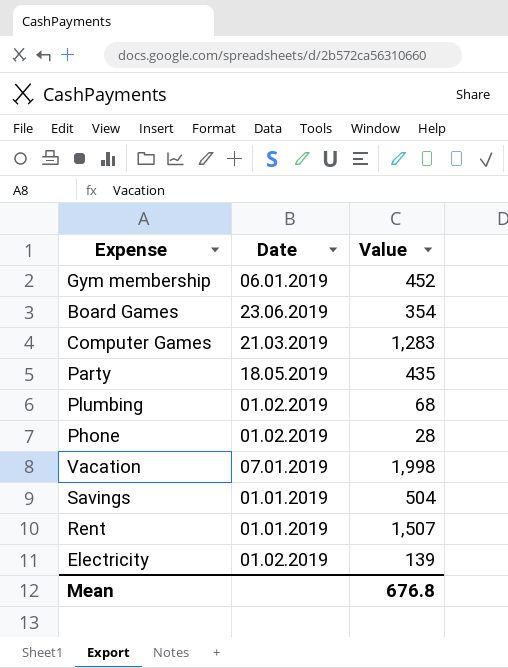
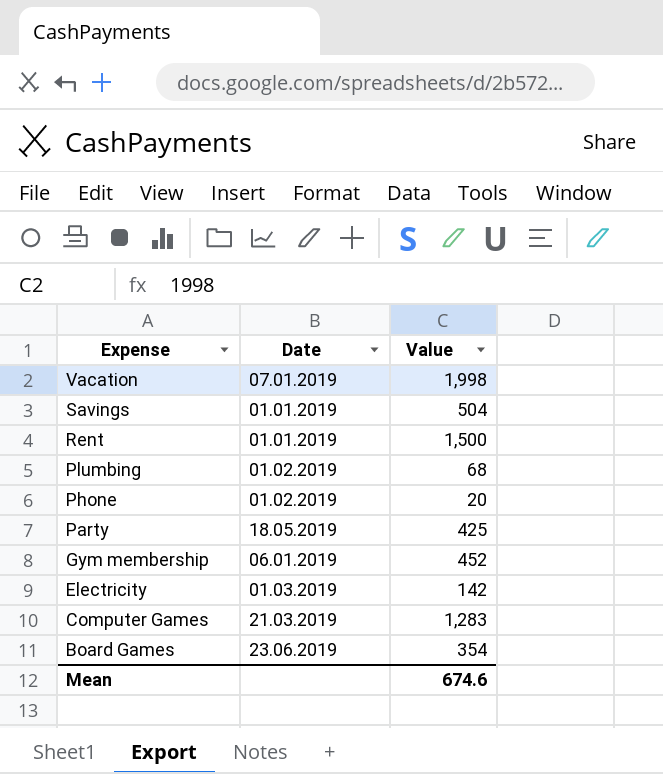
row order: none -> Expense descending
Rent | Value: 1,507 -> 1,500
Phone | Value: 28 -> 20
Party | Value: 435 -> 425
Electricity | Date: 01.02.2019 -> 01.03.2019
Electricity | Value: 139 -> 142
Mean | Value: 676.8 -> 674.6

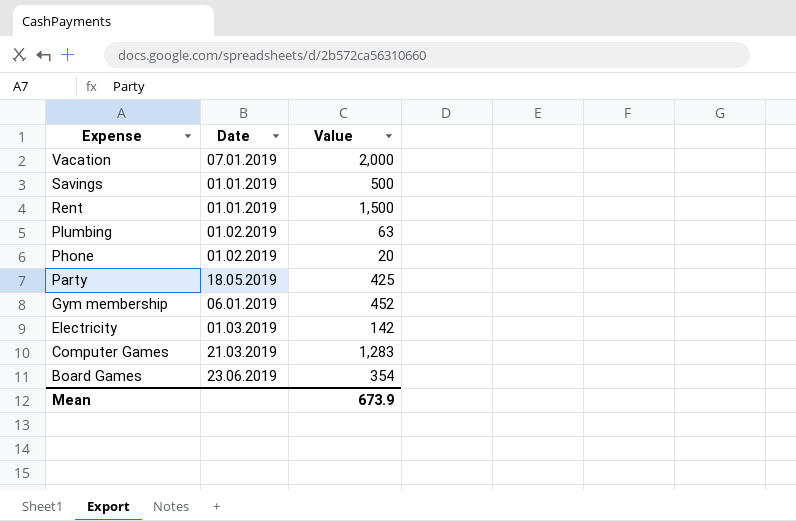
Vacation | Value: 1,998 -> 2,000
Savings | Value: 504 -> 500
Plumbing | Value: 68 -> 63
Mean | Value: 674.6 -> 673.9

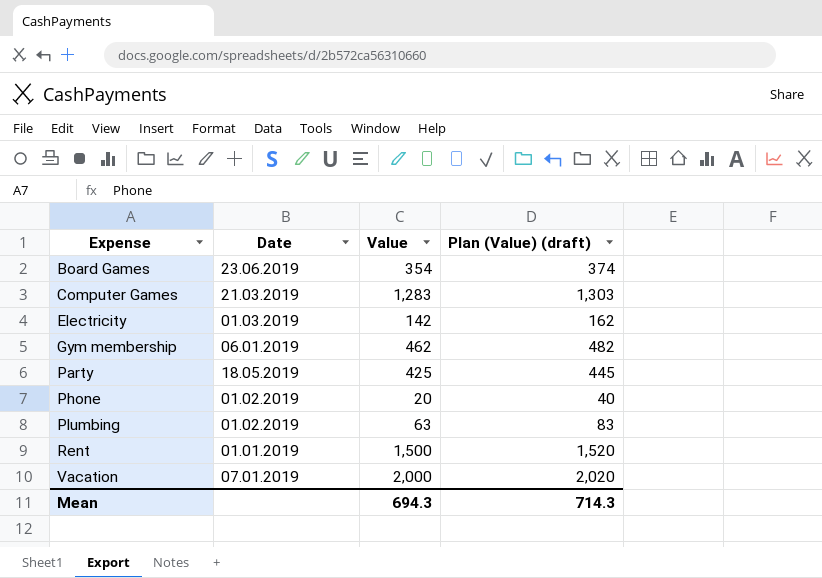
row order: Expense descending -> Expense ascending
column Plan (Value) (draft) | formula: none -> [Value] + 20
row Savings: 01.01.2019 | 500 -> none
Gym membership | Value: 452 -> 462
Mean | Value: 673.9 -> 694.3

